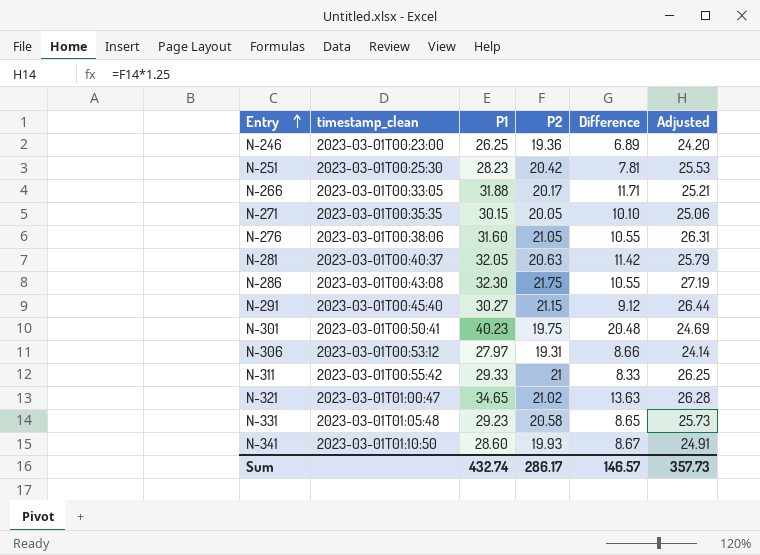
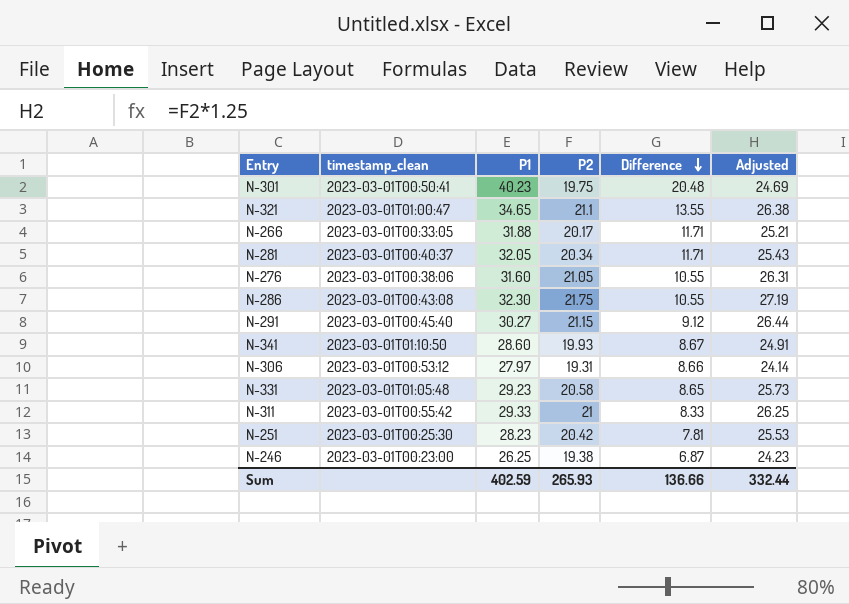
row order: Entry ascending -> Difference descending
row N-271: 2023-03-01T00:35:35 | 30.15 | 20.05 | 10.10 | 25.06 -> none
N-321 | P2: 21.02 -> 21.1
N-321 | Difference: 13.63 -> 13.55
N-321 | Adjusted: 26.28 -> 26.38
N-281 | P2: 20.63 -> 20.34
N-281 | Difference: 11.42 -> 11.71
N-281 | Adjusted: 25.79 -> 25.43
N-246 | P2: 19.36 -> 19.38
N-246 | Difference: 6.89 -> 6.87
N-246 | Adjusted: 24.20 -> 24.23
Sum | P1: 432.74 -> 402.59
Sum | P2: 286.17 -> 265.93
Sum | Difference: 146.57 -> 136.66
Sum | Adjusted: 357.73 -> 332.44

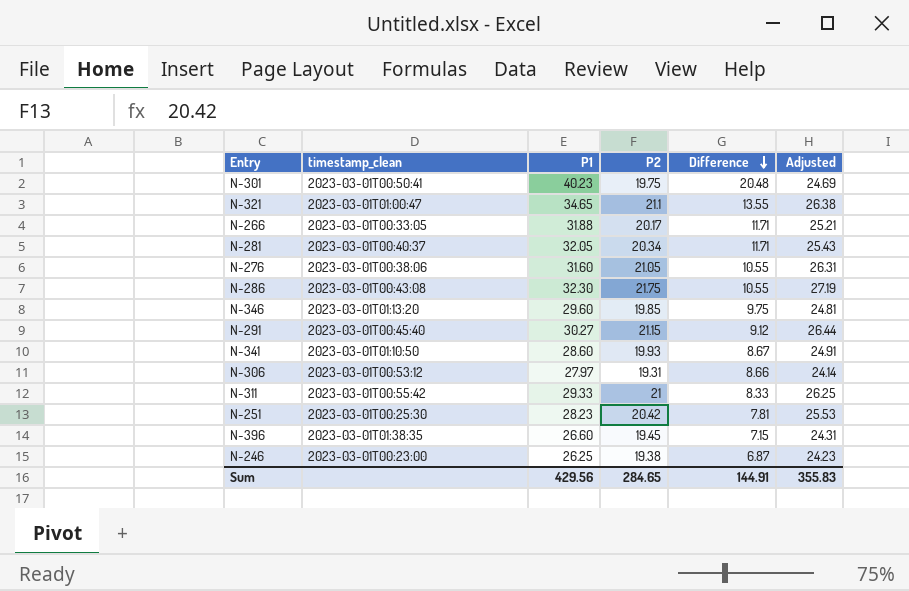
row N-331: 2023-03-01T01:05:48 | 29.23 | 20.58 | 8.65 | 25.73 -> none
row N-346: none -> 2023-03-01T01:13:20 | 29.60 | 19.85 | 9.75 | 24.81
row N-396: none -> 2023-03-01T01:38:35 | 26.60 | 19.45 | 7.15 | 24.31
Sum | P1: 402.59 -> 429.56
Sum | P2: 265.93 -> 284.65
Sum | Difference: 136.66 -> 144.91
Sum | Adjusted: 332.44 -> 355.83

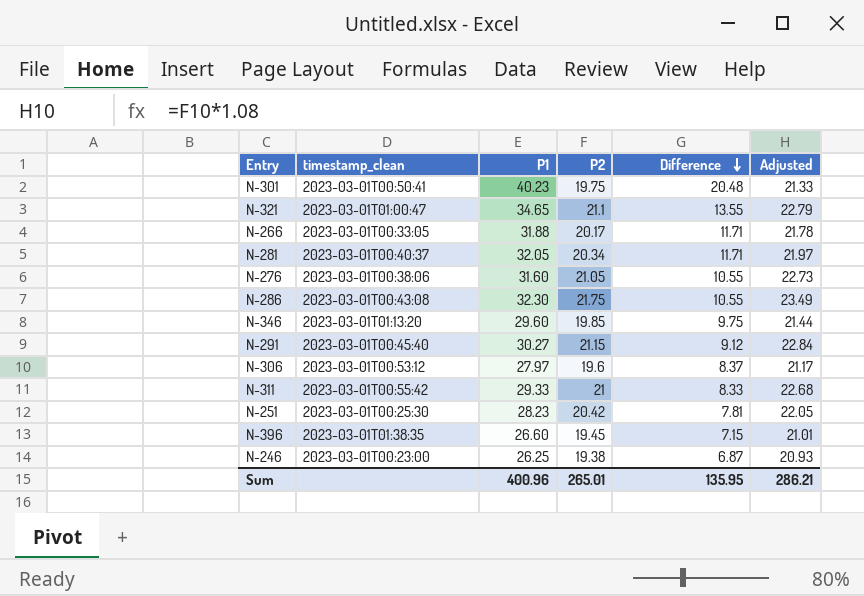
column Adjusted | formula: [P2] * 1.25 -> [P2] * 1.08
row N-341: 2023-03-01T01:10:50 | 28.60 | 19.93 | 8.67 | 24.91 -> none
N-306 | P2: 19.31 -> 19.6
N-306 | Difference: 8.66 -> 8.37
Sum | P1: 429.56 -> 400.96
Sum | P2: 284.65 -> 265.01
Sum | Difference: 144.91 -> 135.95
Sum | Adjusted: 355.83 -> 286.21

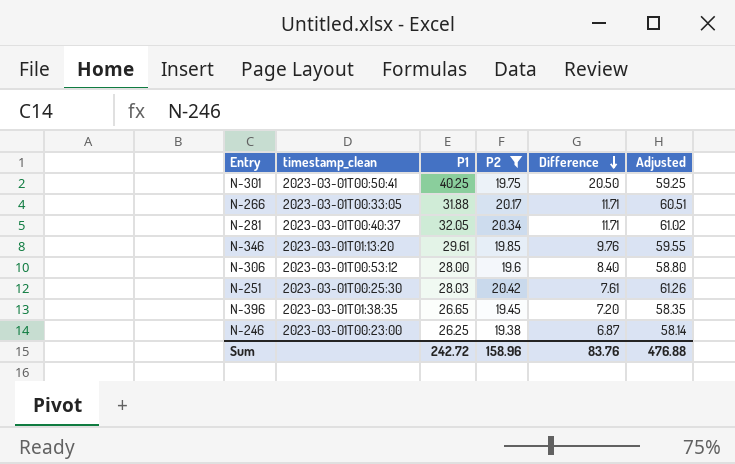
filter: none -> P2 <= 20.42
column Adjusted | formula: [P2] * 1.08 -> [P2] * 3
N-301 | P1: 40.23 -> 40.25
N-301 | Difference: 20.48 -> 20.50
N-346 | P1: 29.60 -> 29.61
N-346 | Difference: 9.75 -> 9.76
N-306 | P1: 27.97 -> 28.00
N-306 | Difference: 8.37 -> 8.40
N-251 | P1: 28.23 -> 28.03
N-251 | Difference: 7.81 -> 7.61
N-396 | P1: 26.60 -> 26.65
N-396 | Difference: 7.15 -> 7.20
Sum | P1: 400.96 -> 242.72
Sum | P2: 265.01 -> 158.96
Sum | Difference: 135.95 -> 83.76
Sum | Adjusted: 286.21 -> 476.88

